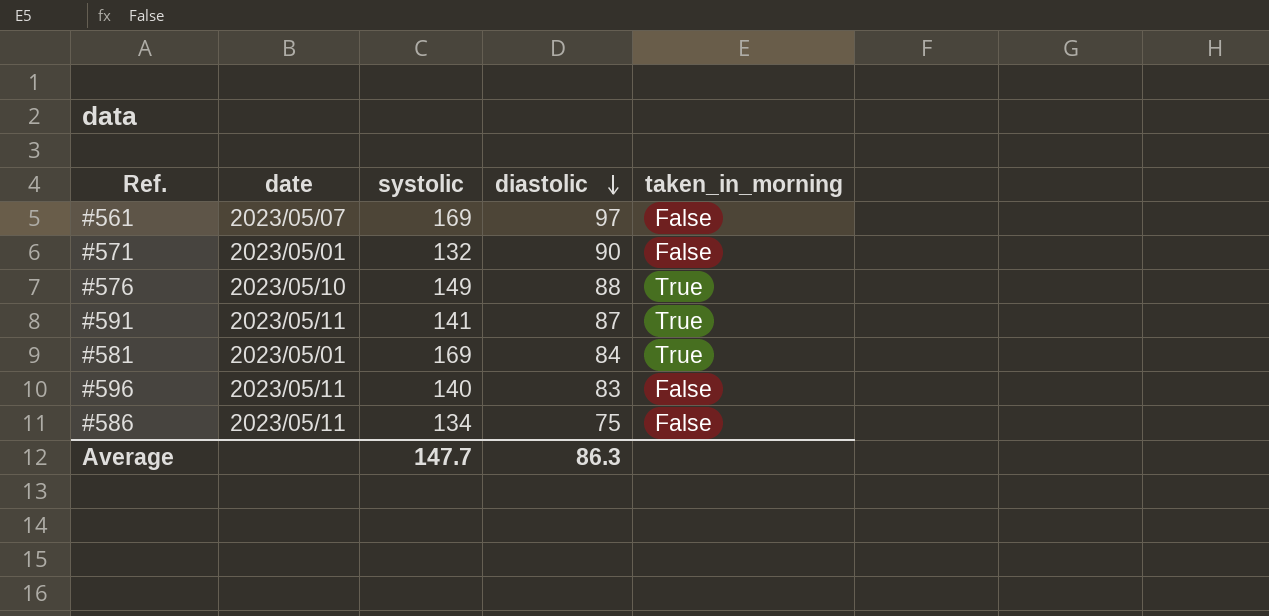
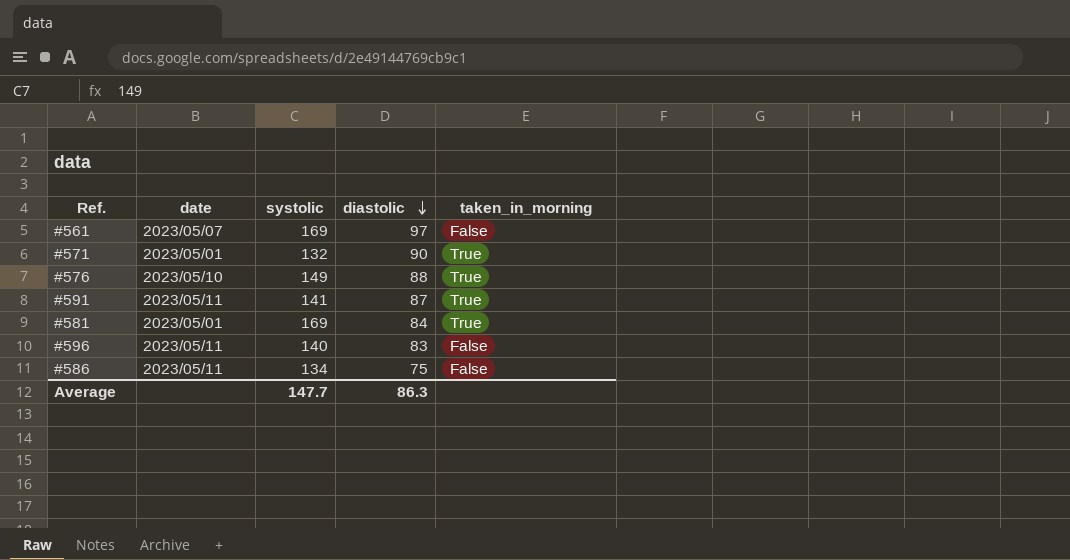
#571 | taken_in_morning: False -> True

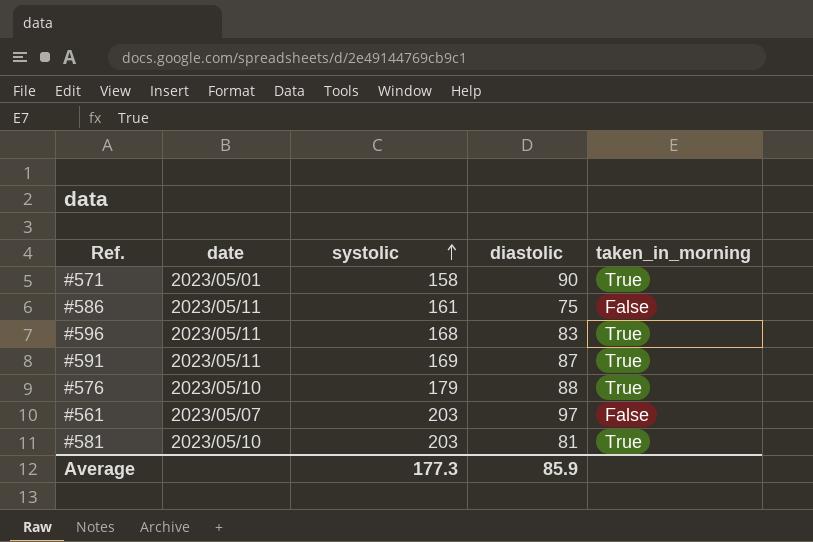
row order: diastolic descending -> systolic ascending
#571 | systolic: 132 -> 158
#586 | systolic: 134 -> 161
#596 | systolic: 140 -> 168
#596 | taken_in_morning: False -> True
#591 | systolic: 141 -> 169
#576 | systolic: 149 -> 179
#561 | systolic: 169 -> 203
#581 | date: 2023/05/01 -> 2023/05/10
#581 | systolic: 169 -> 203
#581 | diastolic: 84 -> 81
Average | systolic: 147.7 -> 177.3
Average | diastolic: 86.3 -> 85.9

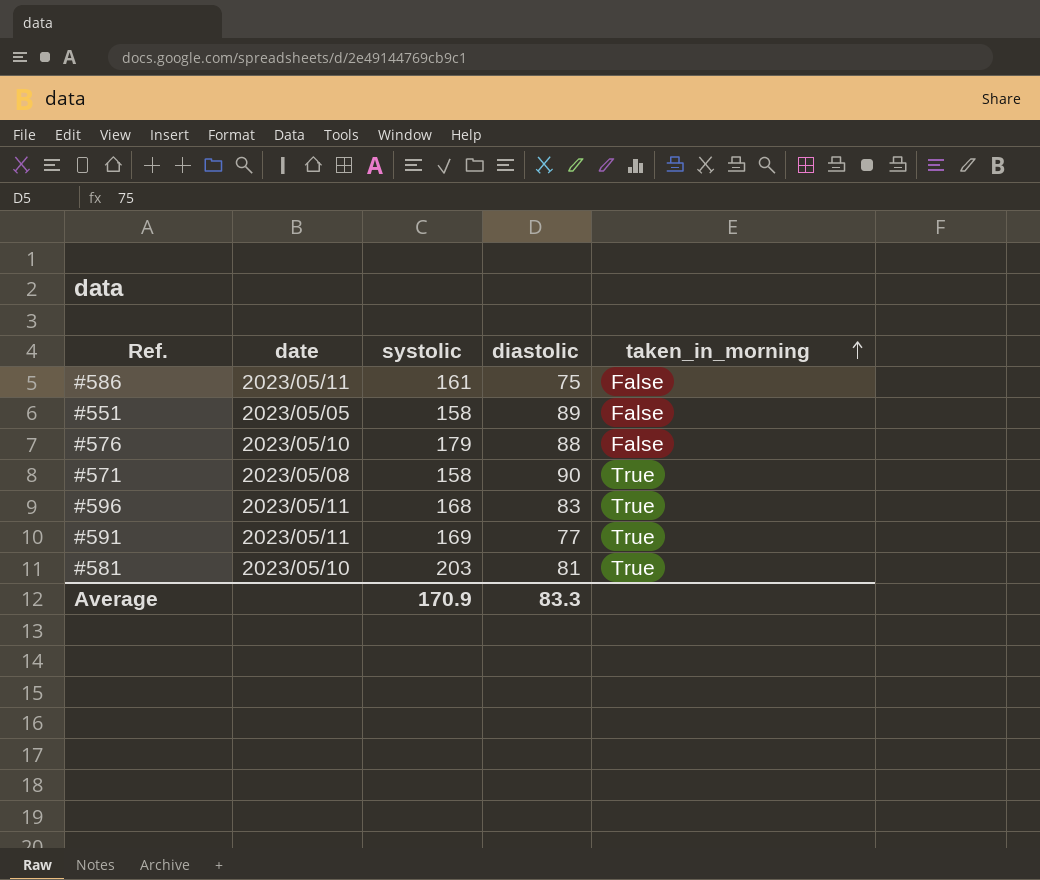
row order: systolic ascending -> taken_in_morning ascending
row #561: 2023/05/07 | 203 | 97 | False -> none
row #551: none -> 2023/05/05 | 158 | 89 | False
#576 | taken_in_morning: True -> False
#571 | date: 2023/05/01 -> 2023/05/08
#591 | diastolic: 87 -> 77
Average | systolic: 177.3 -> 170.9
Average | diastolic: 85.9 -> 83.3

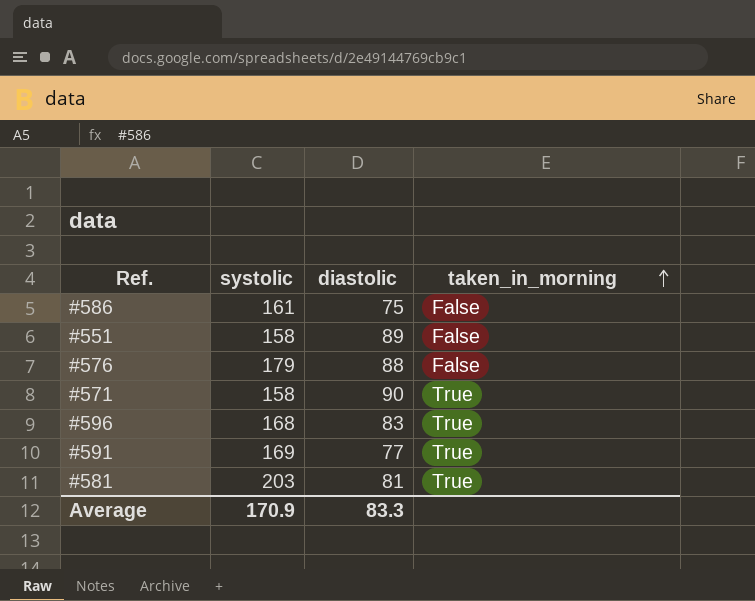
column date | position: 2 -> none

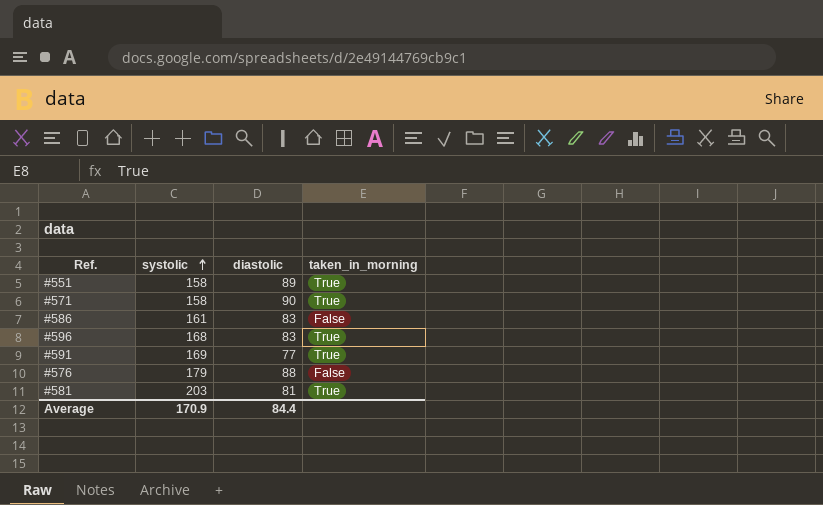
row order: taken_in_morning ascending -> systolic ascending
#551 | taken_in_morning: False -> True
#586 | diastolic: 75 -> 83
Average | diastolic: 83.3 -> 84.4

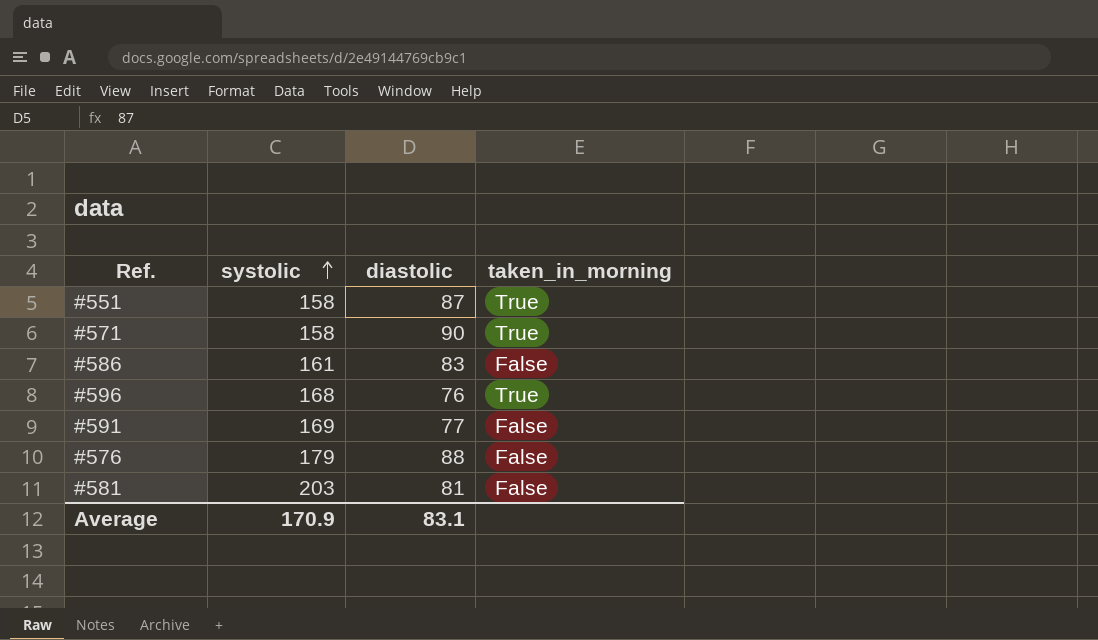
#551 | diastolic: 89 -> 87
#596 | diastolic: 83 -> 76
#591 | taken_in_morning: True -> False
#581 | taken_in_morning: True -> False
Average | diastolic: 84.4 -> 83.1

